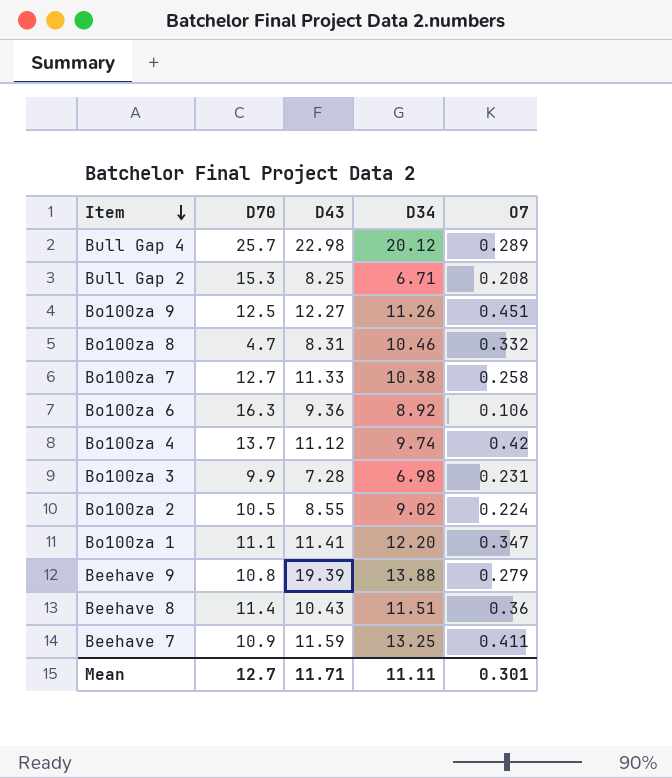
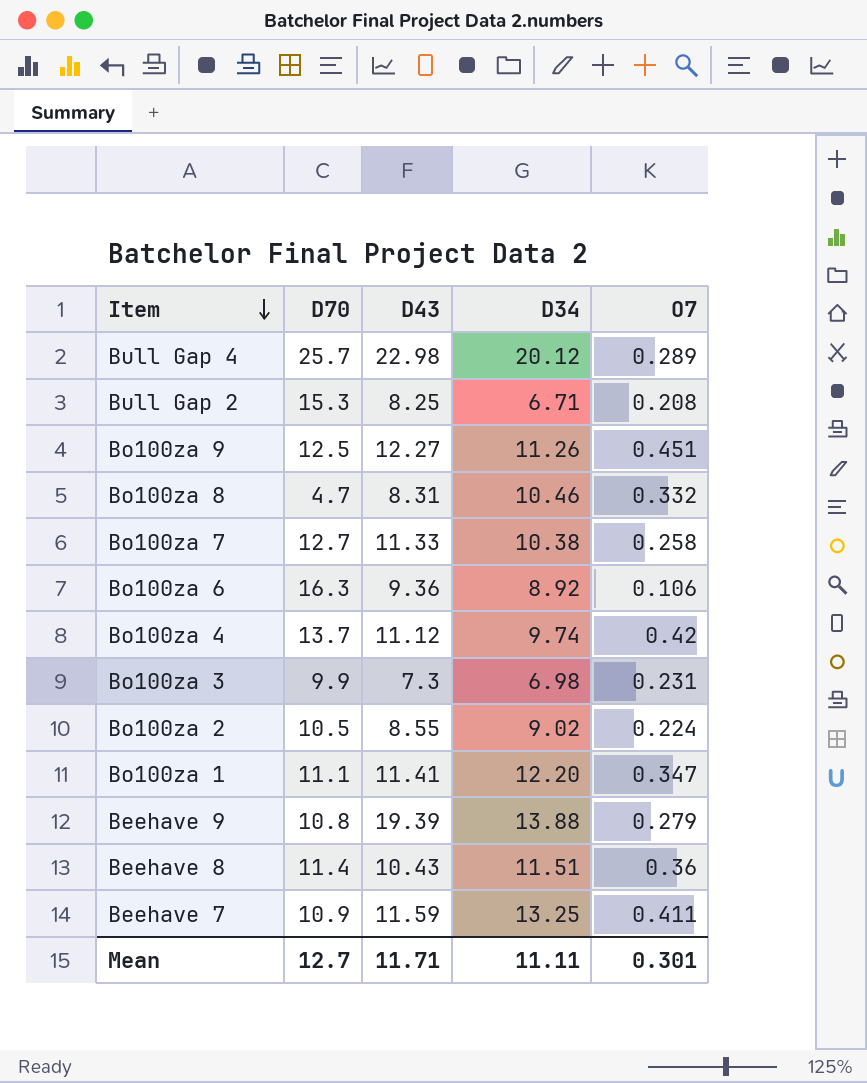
Bo100za 3 | D43: 7.28 -> 7.3

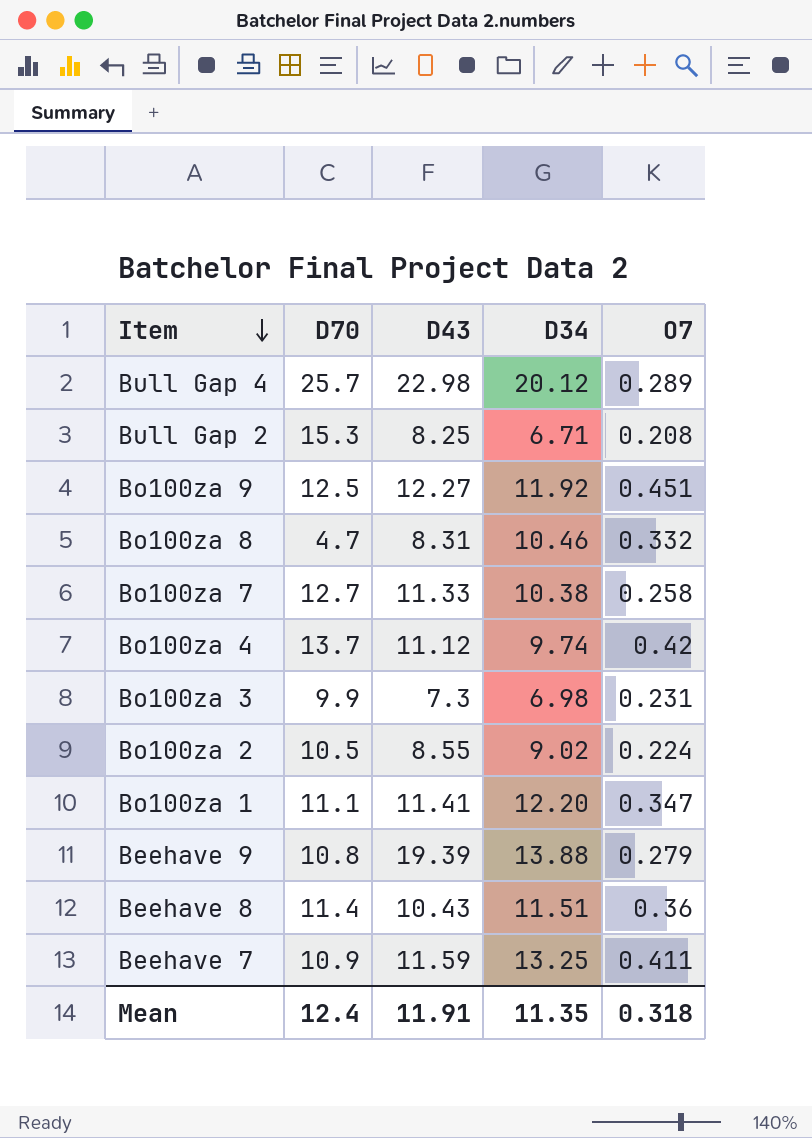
row Bo100za 6: 16.3 | 9.36 | 8.92 | 0.106 -> none
Bo100za 9 | D34: 11.26 -> 11.92
Mean | D70: 12.7 -> 12.4
Mean | D43: 11.71 -> 11.91
Mean | D34: 11.11 -> 11.35
Mean | O7: 0.301 -> 0.318

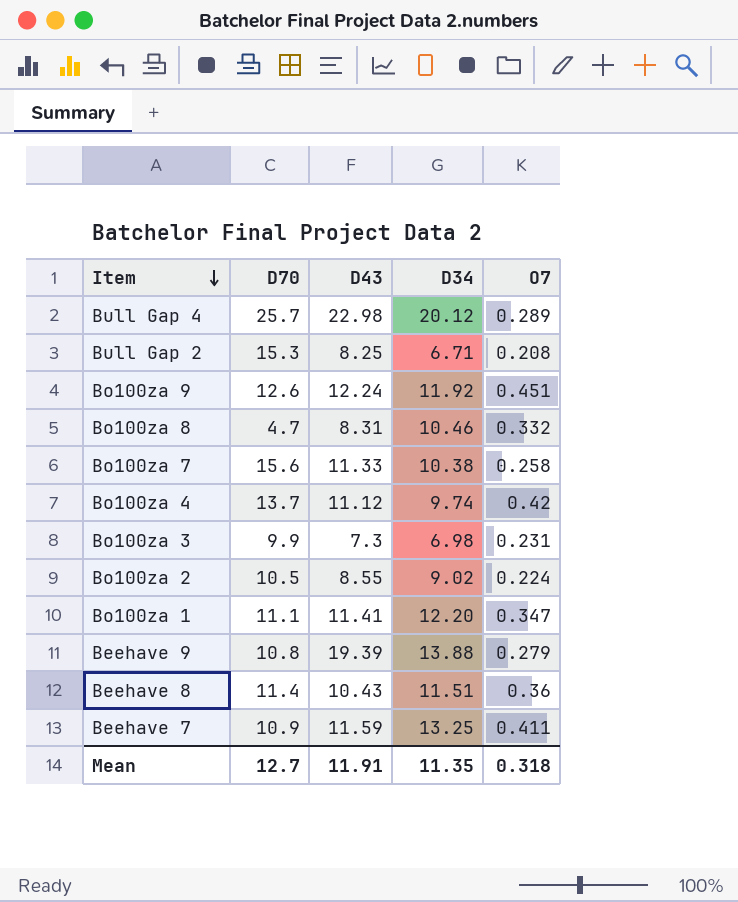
Bo100za 9 | D70: 12.5 -> 12.6
Bo100za 9 | D43: 12.27 -> 12.24
Bo100za 7 | D70: 12.7 -> 15.6
Mean | D70: 12.4 -> 12.7

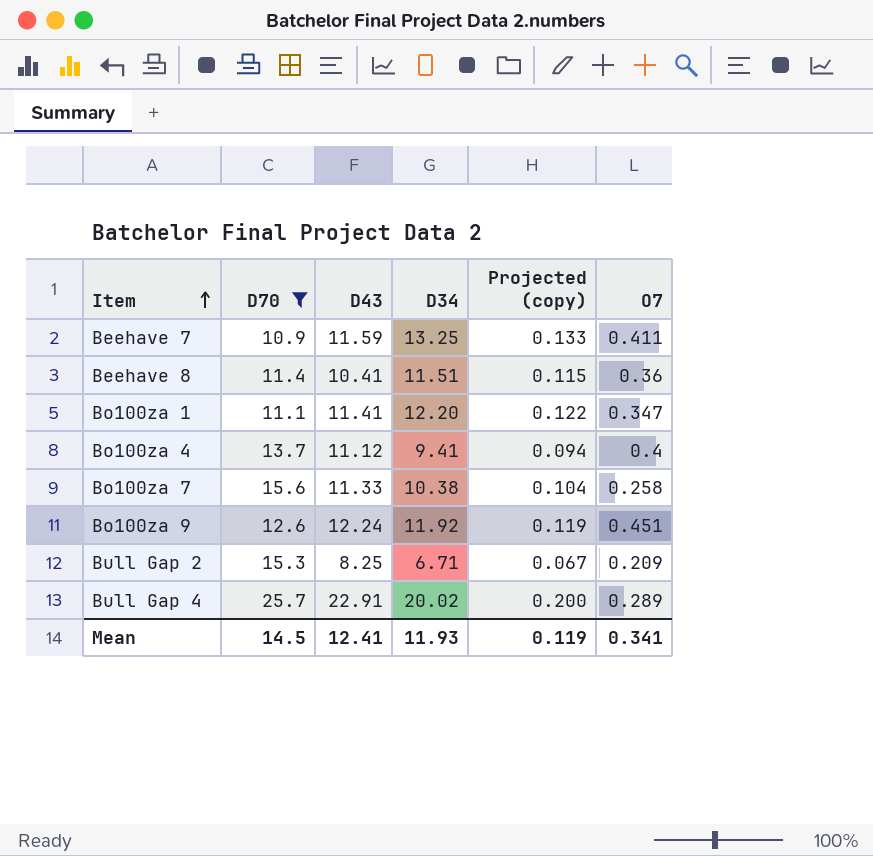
filter: none -> D70 >= 10.9
row order: Item descending -> Item ascending
column Projected (copy) | formula: none -> [D34] * 0.01
Beehave 8 | D43: 10.43 -> 10.41
Bo100za 4 | D34: 9.74 -> 9.41
Bo100za 4 | O7: 0.42 -> 0.4
Bull Gap 2 | O7: 0.208 -> 0.209
Bull Gap 4 | D43: 22.98 -> 22.91
Bull Gap 4 | D34: 20.12 -> 20.02
Mean | D70: 12.7 -> 14.5
Mean | D43: 11.91 -> 12.41
Mean | D34: 11.35 -> 11.93
Mean | O7: 0.318 -> 0.341

